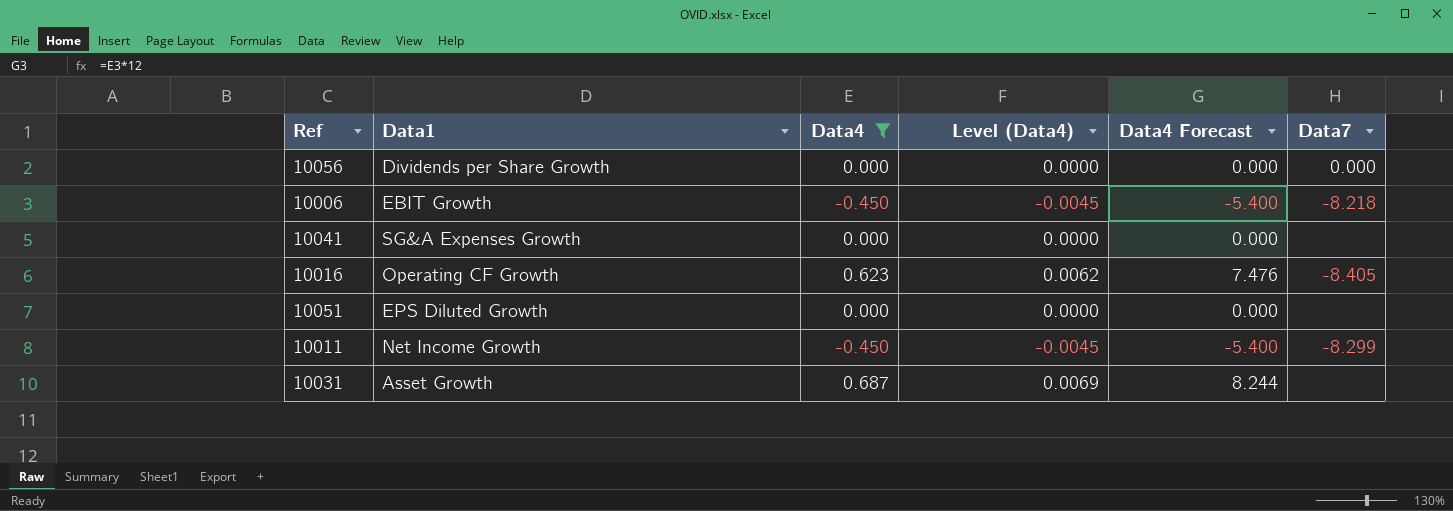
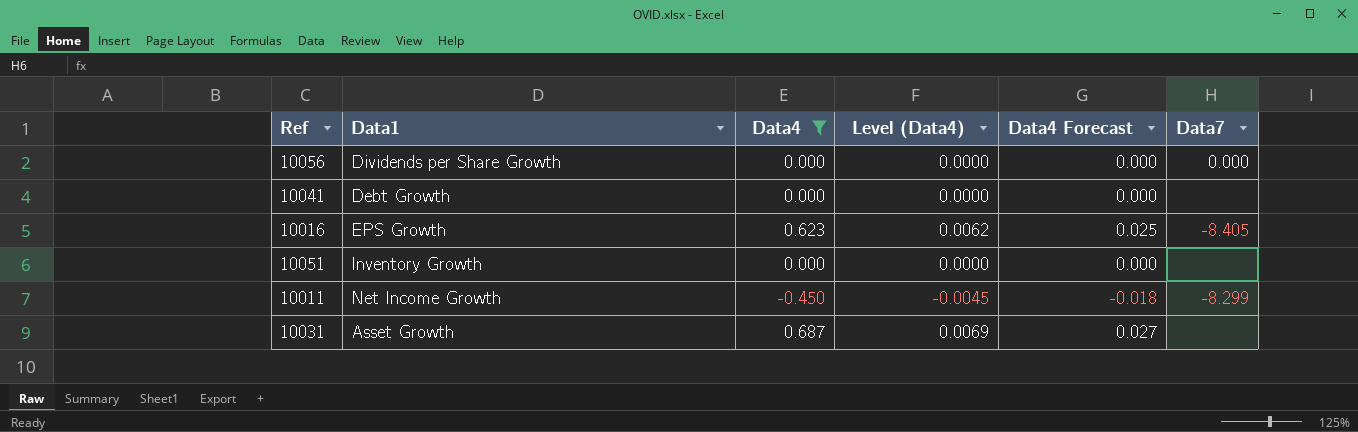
column Data4 Forecast | formula: [Data4] * 12 -> [Data4] * 0.04
row 10006: EBIT Growth | -0.450 | -0.0045 | -5.400 | -8.218 -> none
10041 | Data1: SG&A Expenses Growth -> Debt Growth
10016 | Data1: Operating CF Growth -> EPS Growth
10051 | Data1: EPS Diluted Growth -> Inventory Growth

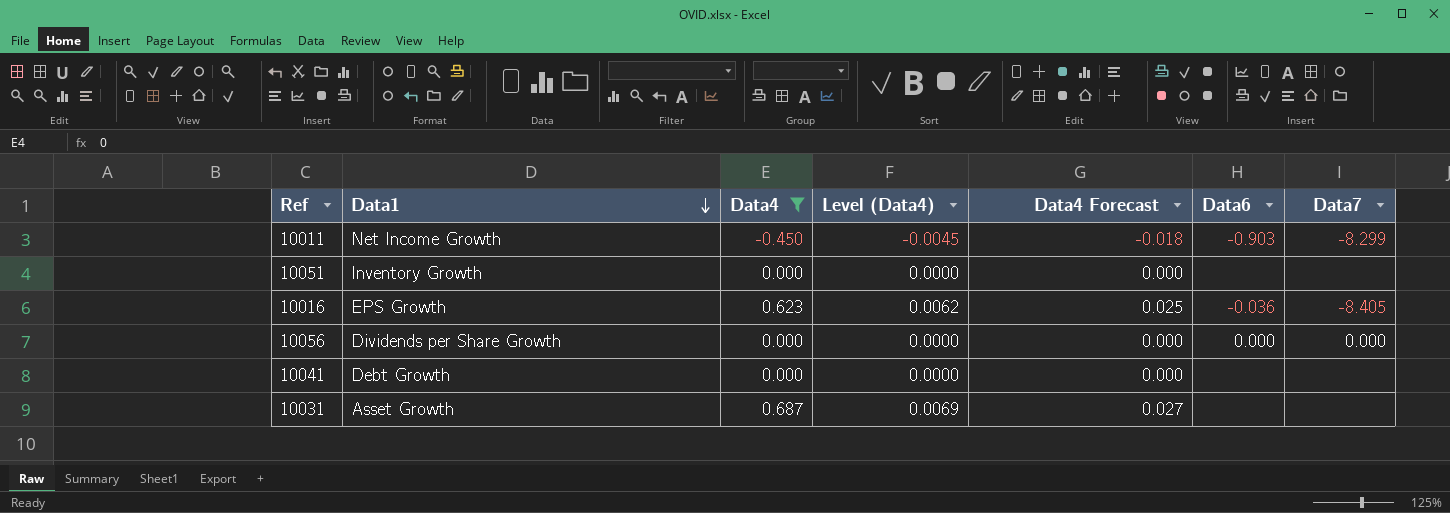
row order: none -> Data1 descending
column Data6 | position: none -> 6

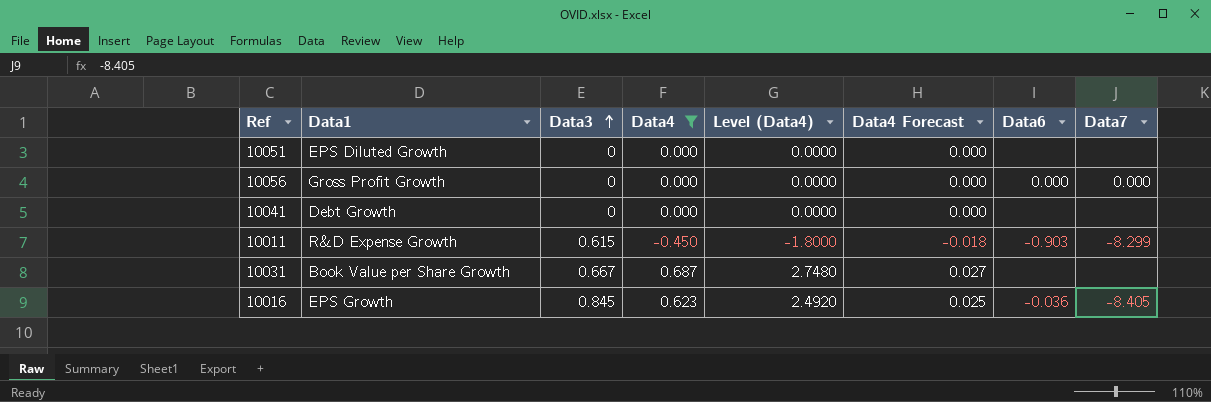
row order: Data1 descending -> Data3 ascending
column Data3 | position: none -> 3
column Level (Data4) | formula: [Data4] * 0.01 -> [Data4] * 4
10051 | Data1: Inventory Growth -> EPS Diluted Growth
10056 | Data1: Dividends per Share Growth -> Gross Profit Growth
10011 | Data1: Net Income Growth -> R&D Expense Growth
10031 | Data1: Asset Growth -> Book Value per Share Growth

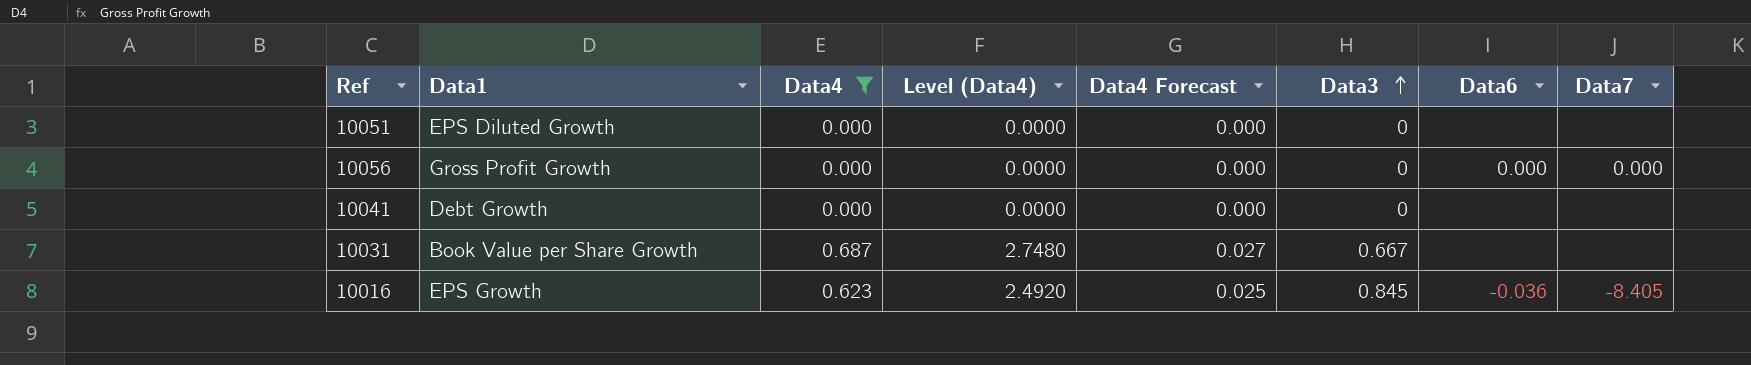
column Data3 | position: 3 -> 6
row 10011: R&D Expense Growth | 0.615 | -0.450 | -1.8000 | -0.018 | -0.903 | -8.299 -> none

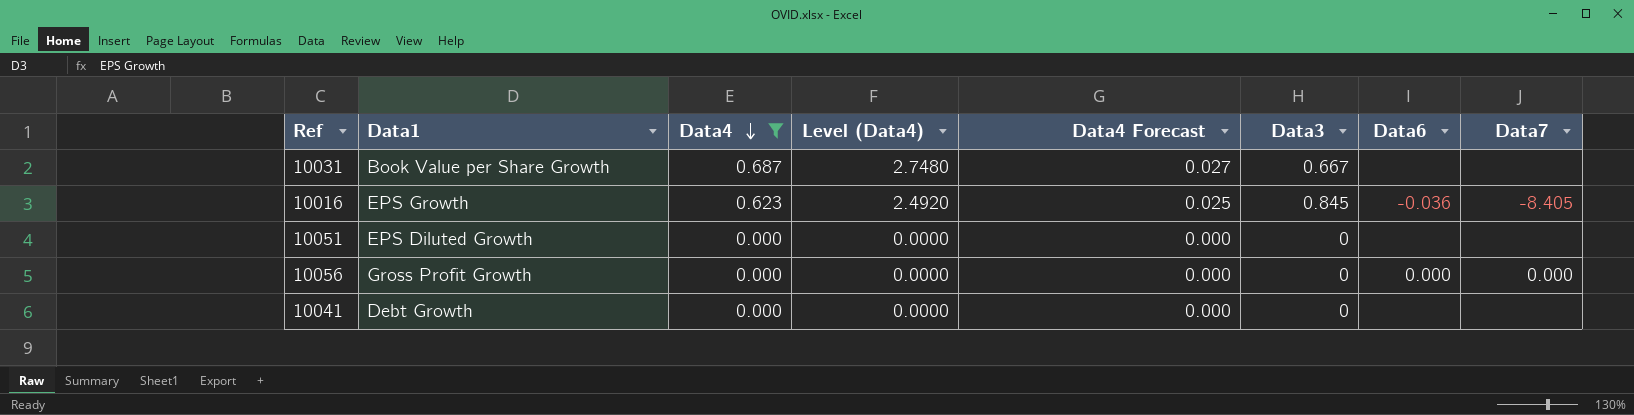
row order: Data3 ascending -> Data4 descending

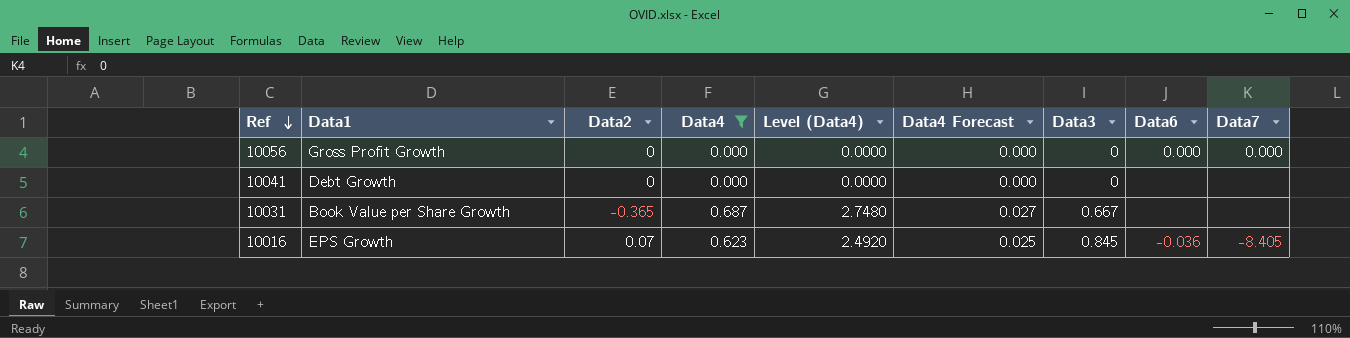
row order: Data4 descending -> Ref descending
column Data2 | position: none -> 3
row 10051: EPS Diluted Growth | 0.000 | 0.0000 | 0.000 | 0 | none | none -> none

